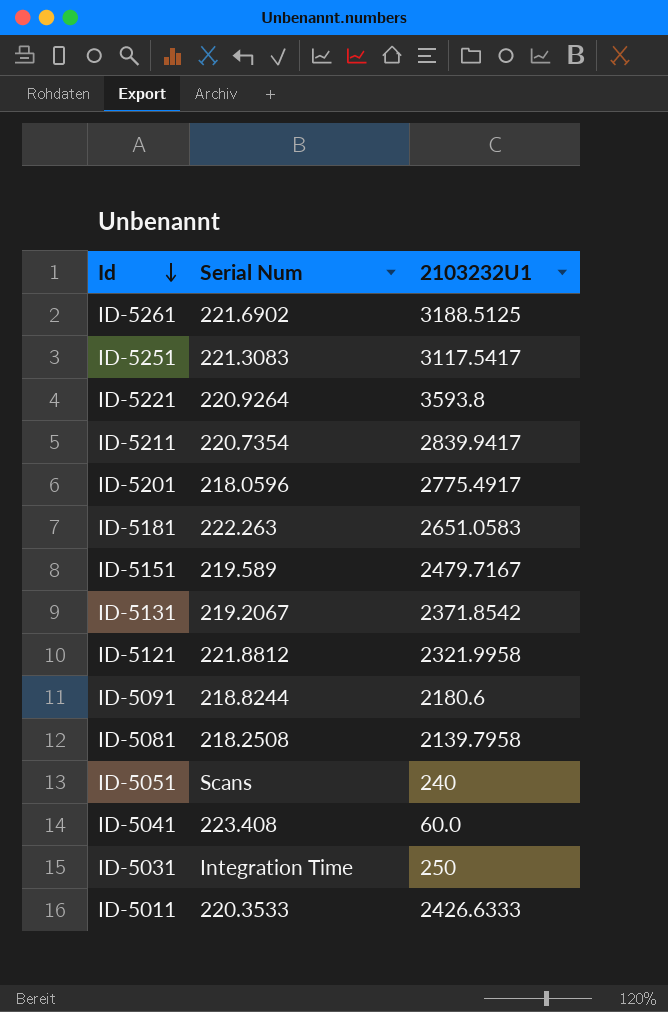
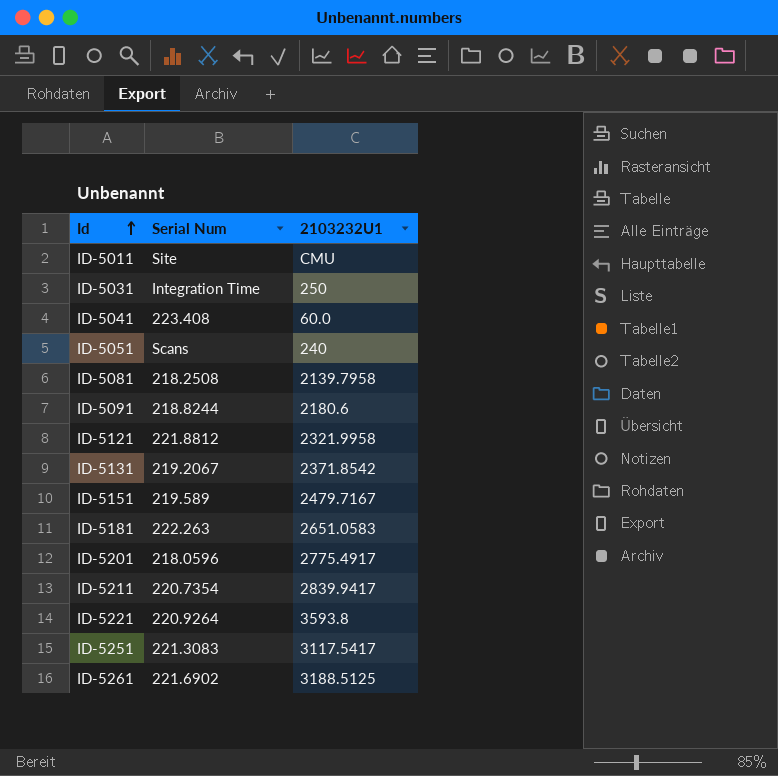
row order: Id descending -> Id ascending
ID-5011 | Serial Num: 220.3533 -> Site
ID-5011 | 2103232U1: 2426.6333 -> CMU

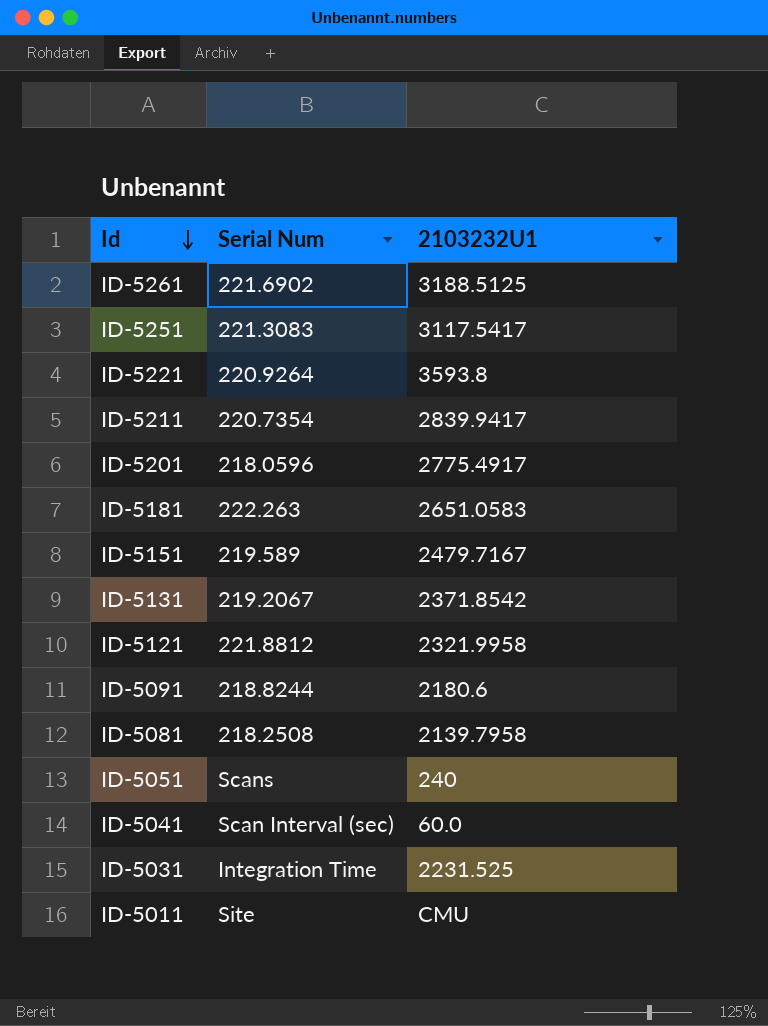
row order: Id ascending -> Id descending
ID-5041 | Serial Num: 223.408 -> Scan Interval (sec)
ID-5031 | 2103232U1: 250 -> 2231.525

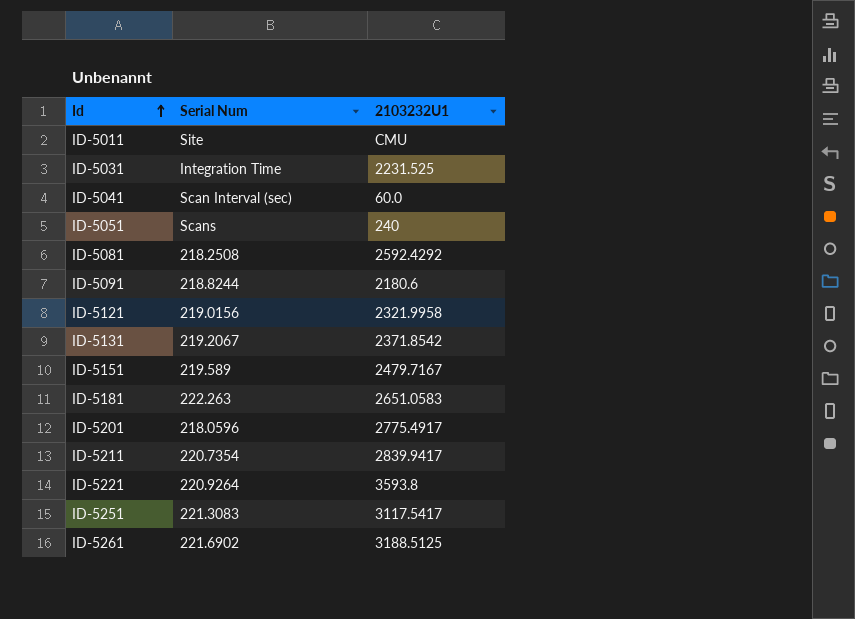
row order: Id descending -> Id ascending
ID-5081 | 2103232U1: 2139.7958 -> 2592.4292
ID-5121 | Serial Num: 221.8812 -> 219.0156

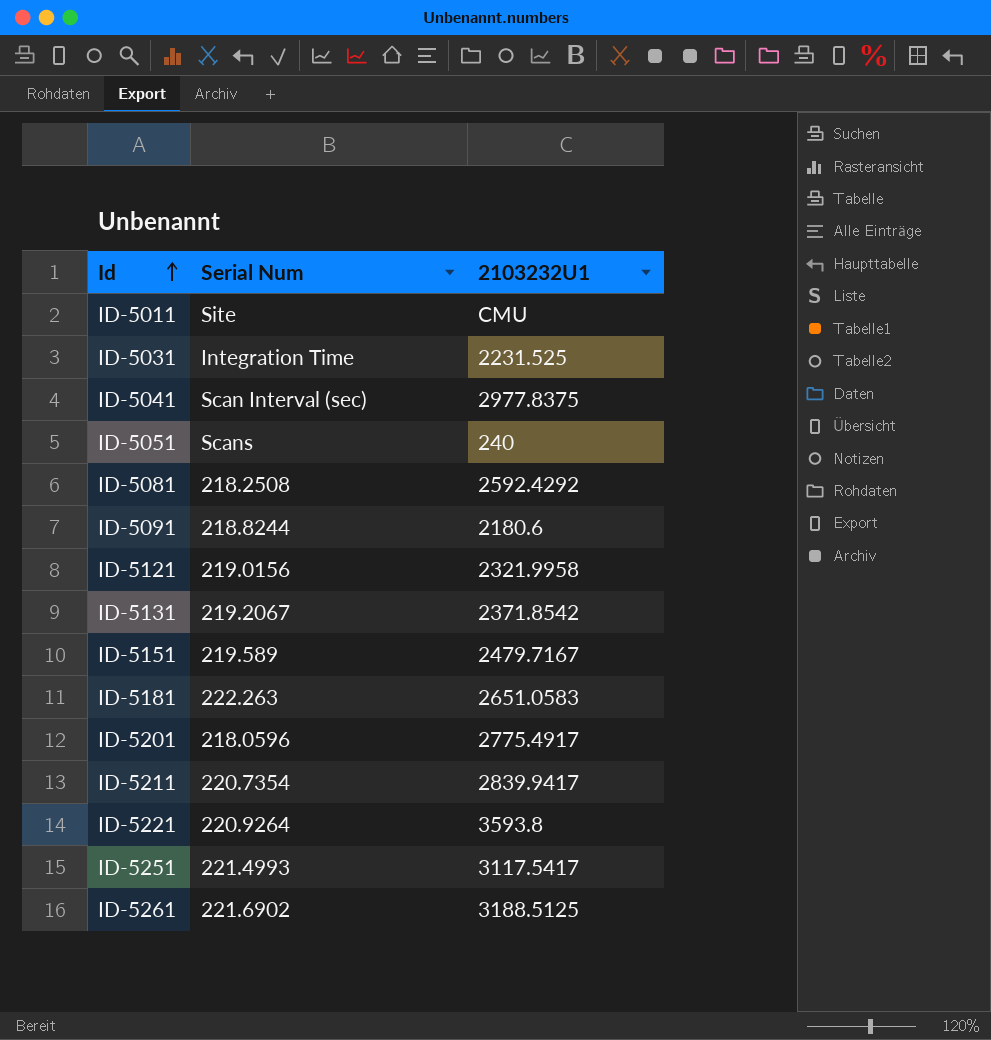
ID-5041 | 2103232U1: 60.0 -> 2977.8375
ID-5251 | Serial Num: 221.3083 -> 221.4993

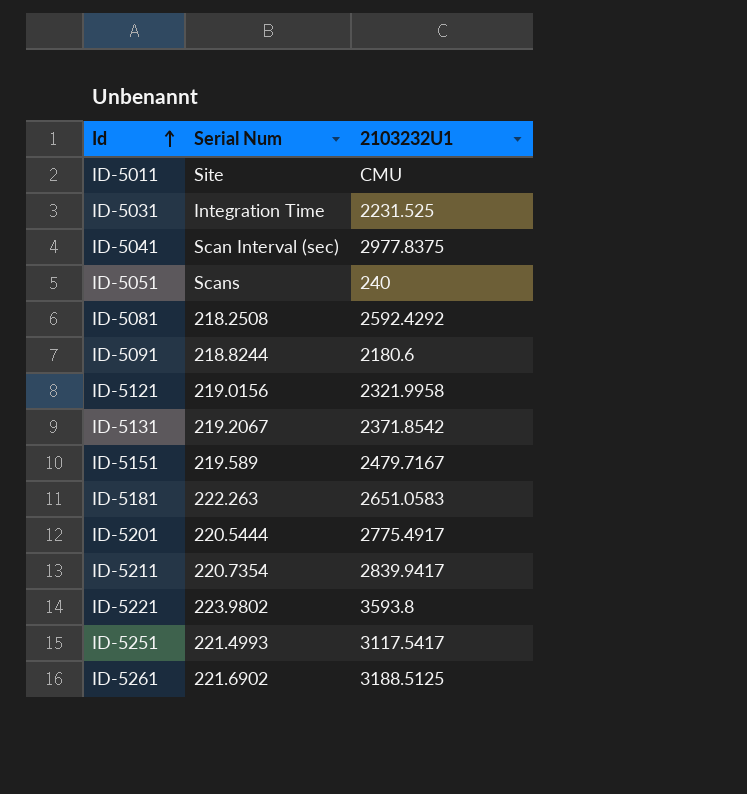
ID-5201 | Serial Num: 218.0596 -> 220.5444
ID-5221 | Serial Num: 220.9264 -> 223.9802

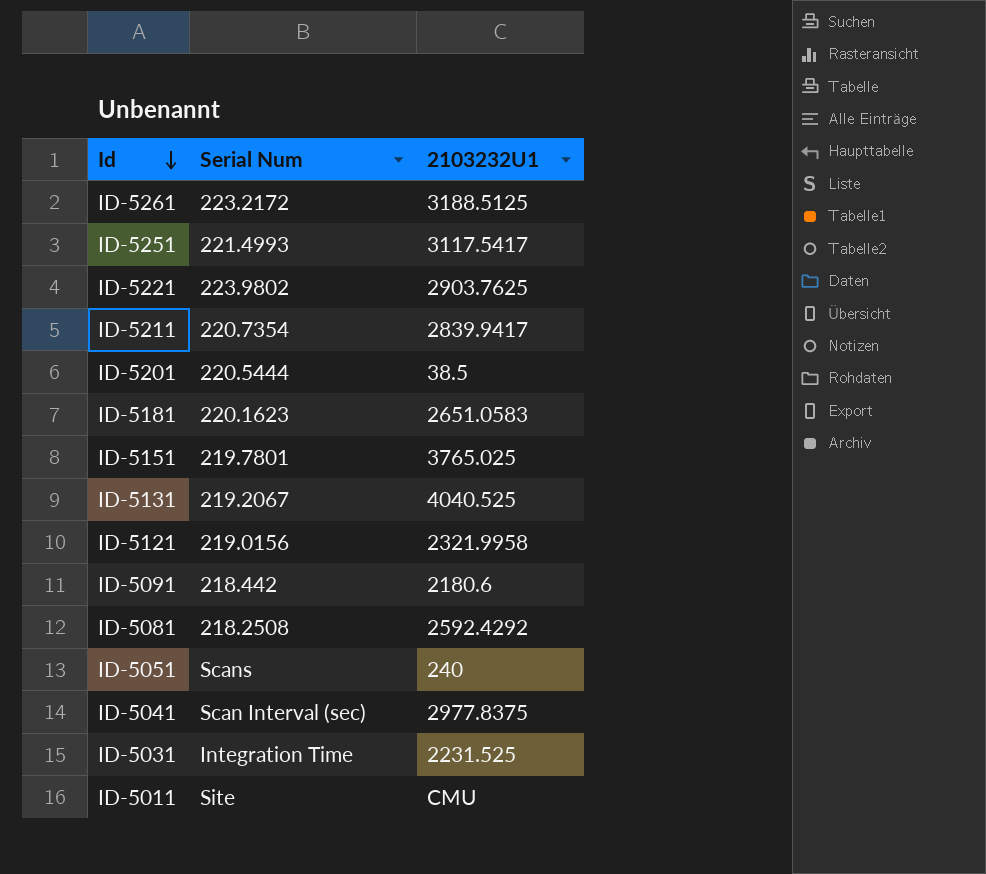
row order: Id ascending -> Id descending
ID-5261 | Serial Num: 221.6902 -> 223.2172
ID-5221 | 2103232U1: 3593.8 -> 2903.7625
ID-5201 | 2103232U1: 2775.4917 -> 38.5
ID-5181 | Serial Num: 222.263 -> 220.1623
ID-5151 | Serial Num: 219.589 -> 219.7801
ID-5151 | 2103232U1: 2479.7167 -> 3765.025
ID-5131 | 2103232U1: 2371.8542 -> 4040.525
ID-5091 | Serial Num: 218.8244 -> 218.442

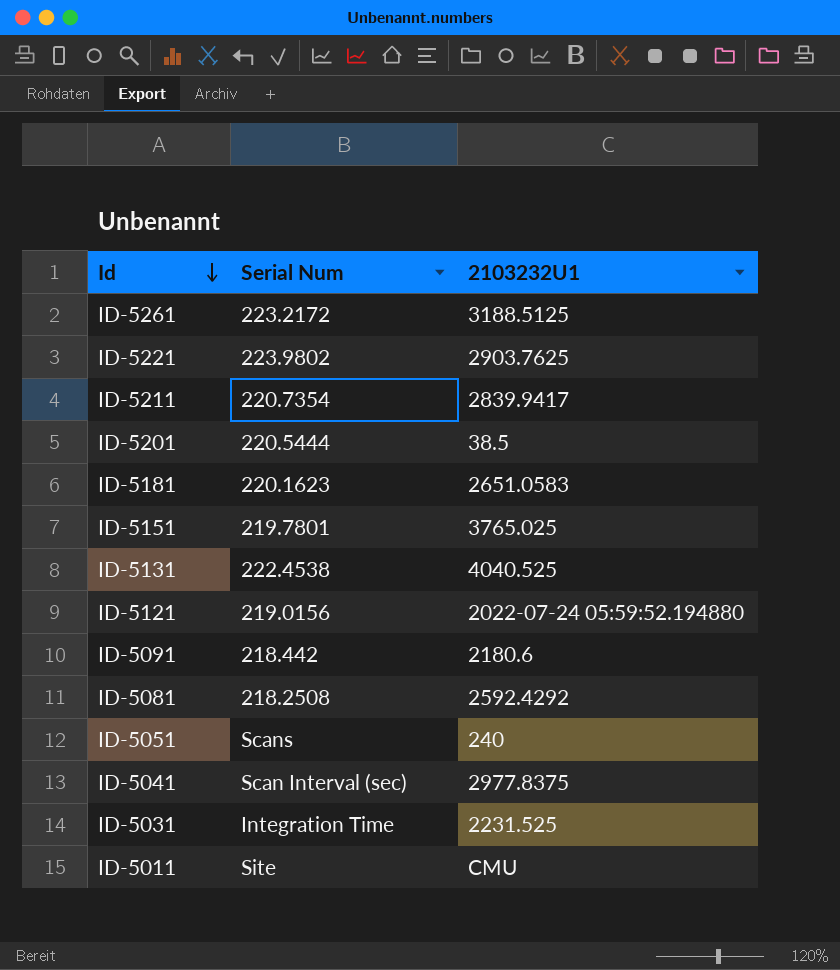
row ID-5251: 221.4993 | 3117.5417 -> none
ID-5131 | Serial Num: 219.2067 -> 222.4538
ID-5121 | 2103232U1: 2321.9958 -> 2022-07-24 05:59:52.194880

